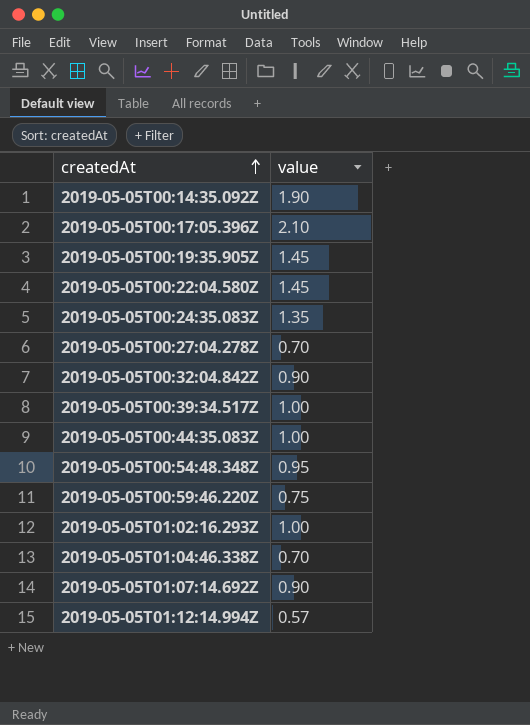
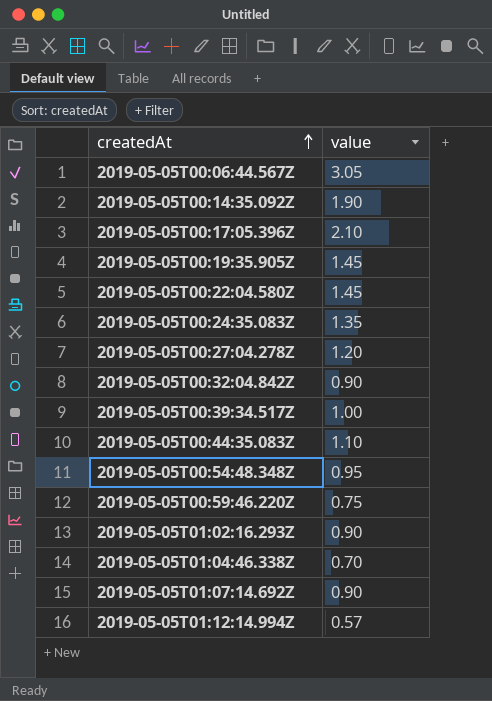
row 2019-05-05T00:06:44.567Z: none -> 3.05
2019-05-05T00:27:04.278Z | value: 0.70 -> 1.20
2019-05-05T00:44:35.083Z | value: 1.00 -> 1.10
2019-05-05T01:02:16.293Z | value: 1.00 -> 0.90

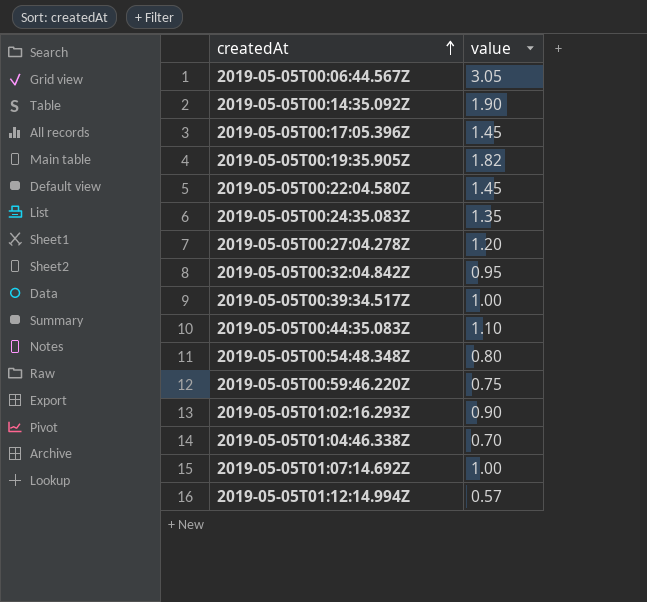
2019-05-05T00:17:05.396Z | value: 2.10 -> 1.45
2019-05-05T00:19:35.905Z | value: 1.45 -> 1.82
2019-05-05T00:32:04.842Z | value: 0.90 -> 0.95
2019-05-05T00:54:48.348Z | value: 0.95 -> 0.80
2019-05-05T01:07:14.692Z | value: 0.90 -> 1.00

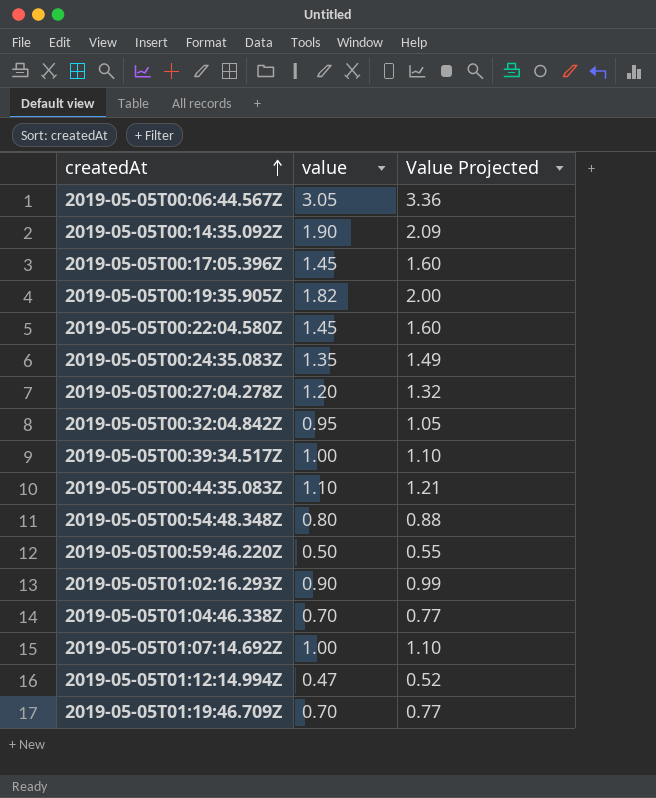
column Value Projected | formula: none -> [value] * 1.1
2019-05-05T00:59:46.220Z | value: 0.75 -> 0.50
2019-05-05T01:12:14.994Z | value: 0.57 -> 0.47
row 2019-05-05T01:19:46.709Z: none -> 0.70 | 0.77

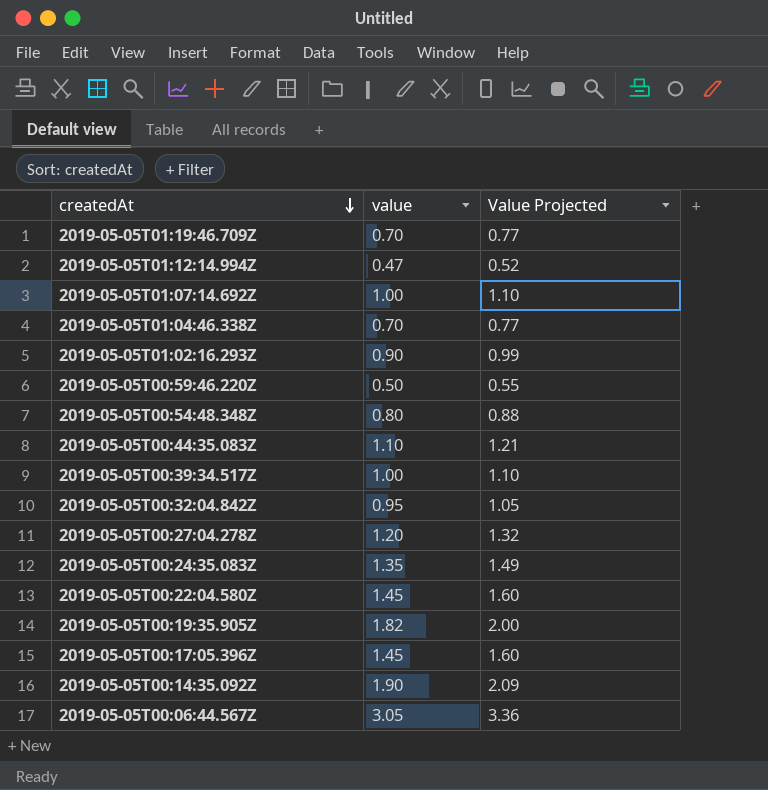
row order: createdAt ascending -> createdAt descending

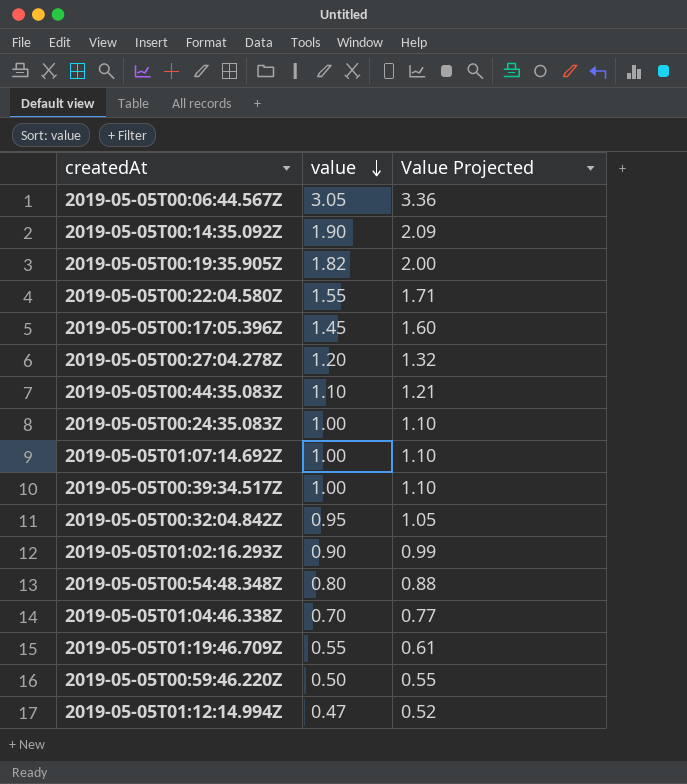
row order: createdAt descending -> value descending
2019-05-05T00:22:04.580Z | value: 1.45 -> 1.55
2019-05-05T00:22:04.580Z | Value Projected: 1.60 -> 1.71
2019-05-05T00:24:35.083Z | value: 1.35 -> 1.00
2019-05-05T00:24:35.083Z | Value Projected: 1.49 -> 1.10
2019-05-05T01:19:46.709Z | value: 0.70 -> 0.55
2019-05-05T01:19:46.709Z | Value Projected: 0.77 -> 0.61

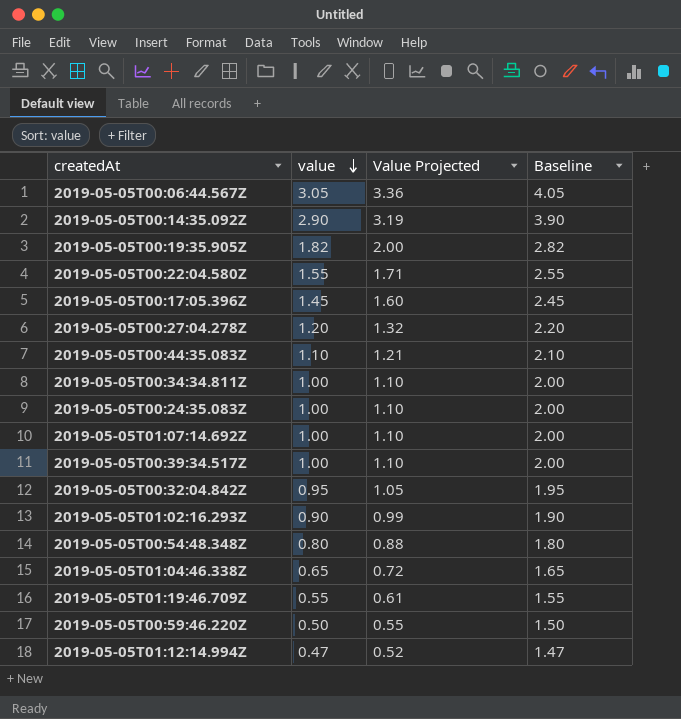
column Baseline | formula: none -> [value] + 1
2019-05-05T00:14:35.092Z | value: 1.90 -> 2.90
2019-05-05T00:14:35.092Z | Value Projected: 2.09 -> 3.19
row 2019-05-05T00:34:34.811Z: none -> 1.00 | 1.10 | 2.00
2019-05-05T01:04:46.338Z | value: 0.70 -> 0.65
2019-05-05T01:04:46.338Z | Value Projected: 0.77 -> 0.72

